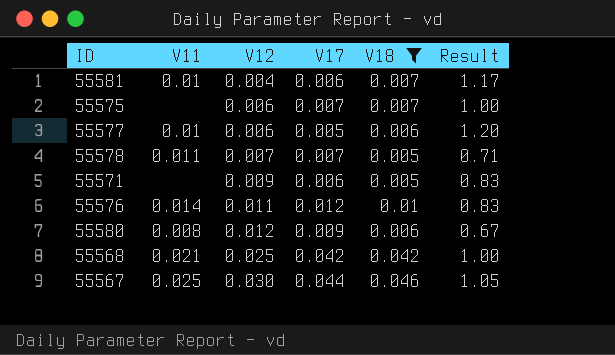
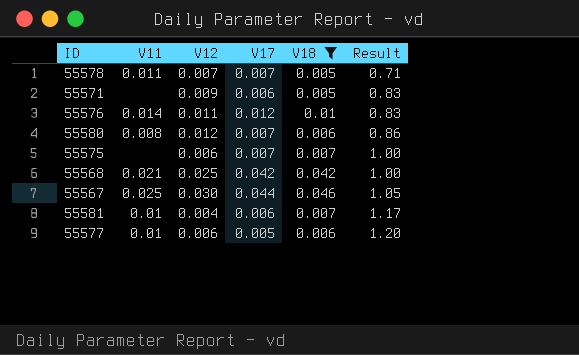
row order: V12 ascending -> Result ascending
55580 | V17: 0.009 -> 0.007
55580 | Result: 0.67 -> 0.86

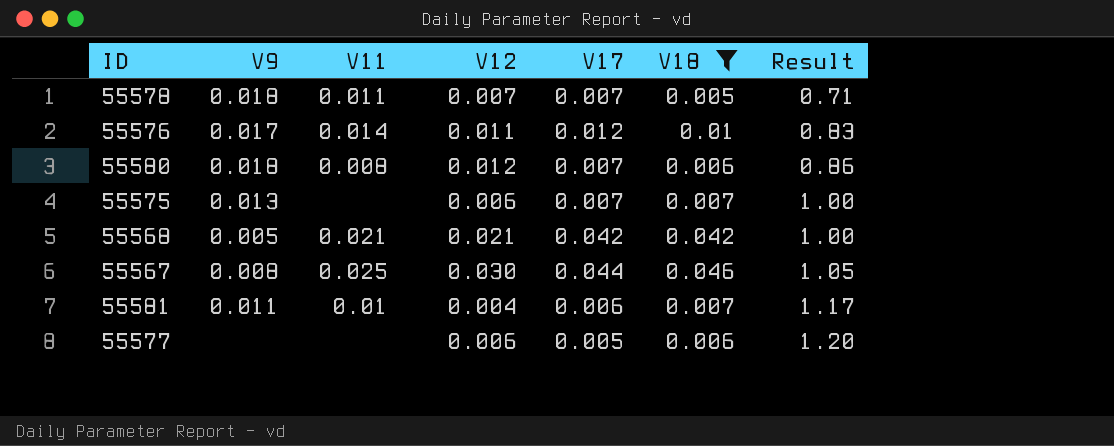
column V9 | position: none -> 2
row 55571: none | 0.009 | 0.006 | 0.005 | 0.83 -> none
55568 | V12: 0.025 -> 0.021
55577 | V11: 0.01 -> none

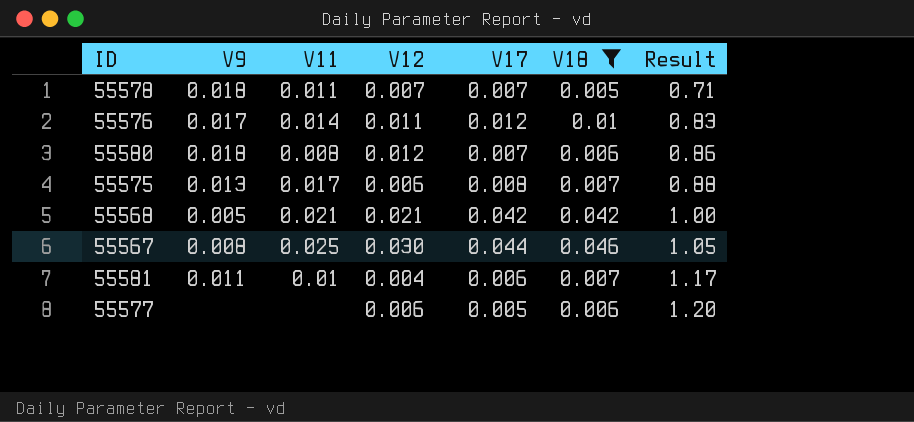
55575 | V11: none -> 0.017
55575 | V17: 0.007 -> 0.008
55575 | Result: 1.00 -> 0.88

